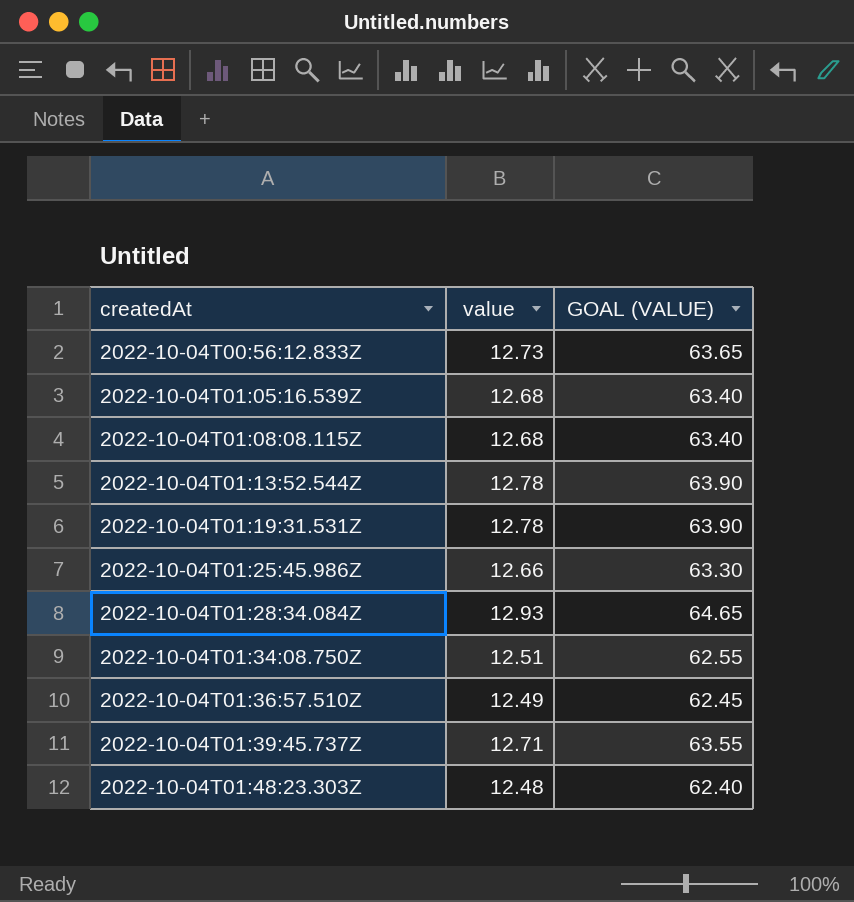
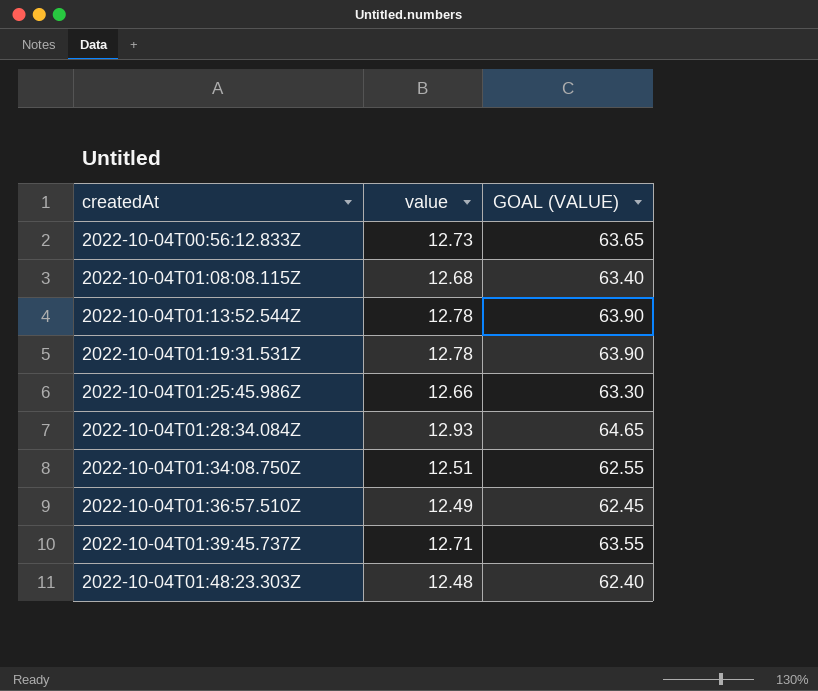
row 2022-10-04T01:05:16.539Z: 12.68 | 63.40 -> none

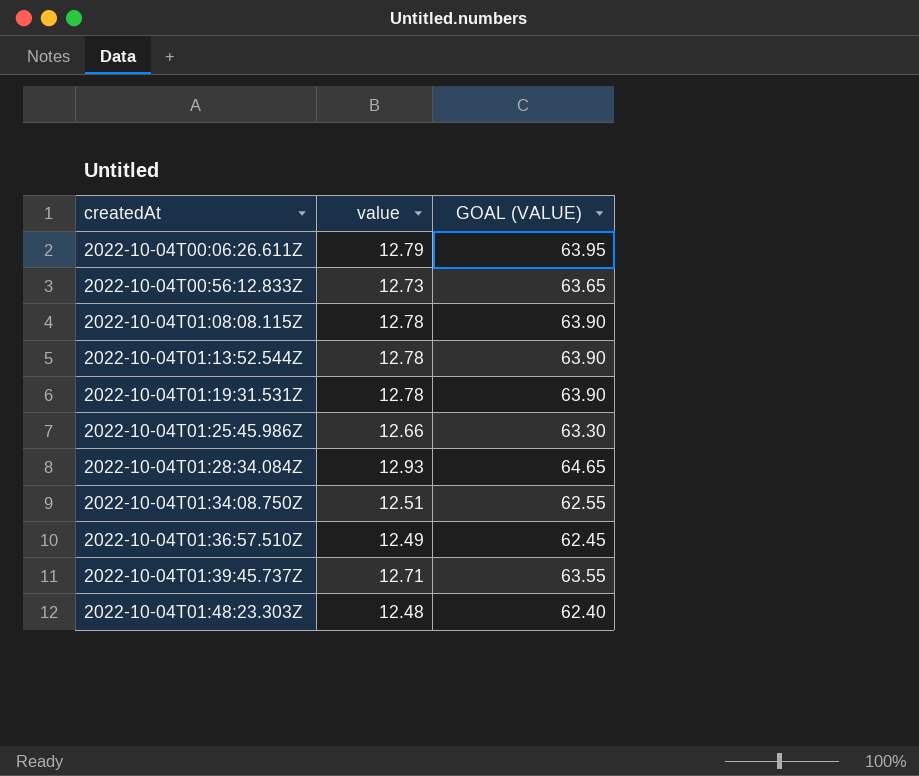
row 2022-10-04T00:06:26.611Z: none -> 12.79 | 63.95
2022-10-04T01:08:08.115Z | value: 12.68 -> 12.78
2022-10-04T01:08:08.115Z | GOAL (VALUE): 63.40 -> 63.90

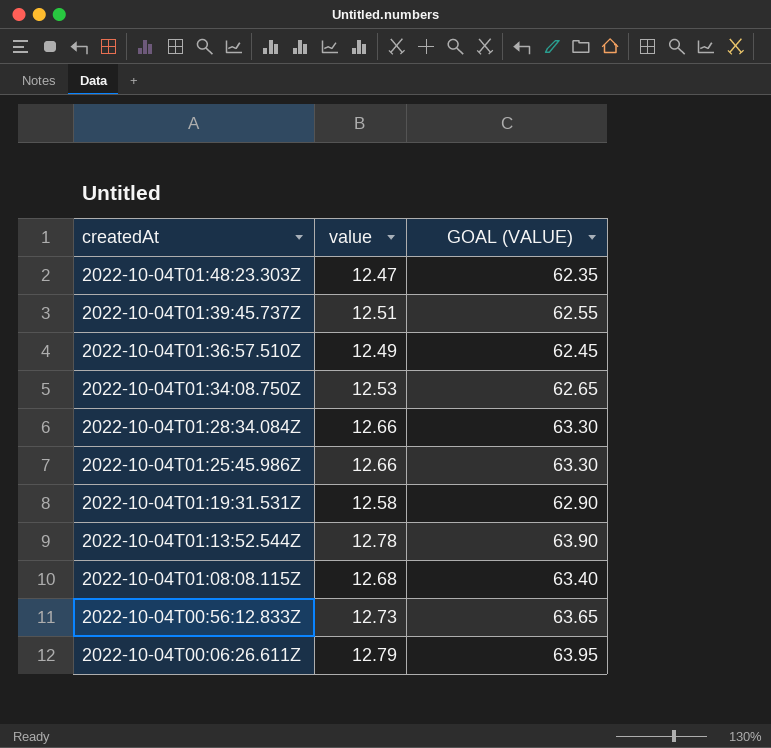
row order: createdAt ascending -> createdAt descending
2022-10-04T01:48:23.303Z | value: 12.48 -> 12.47
2022-10-04T01:48:23.303Z | GOAL (VALUE): 62.40 -> 62.35
2022-10-04T01:39:45.737Z | value: 12.71 -> 12.51
2022-10-04T01:39:45.737Z | GOAL (VALUE): 63.55 -> 62.55
2022-10-04T01:34:08.750Z | value: 12.51 -> 12.53
2022-10-04T01:34:08.750Z | GOAL (VALUE): 62.55 -> 62.65
2022-10-04T01:28:34.084Z | value: 12.93 -> 12.66
2022-10-04T01:28:34.084Z | GOAL (VALUE): 64.65 -> 63.30
2022-10-04T01:19:31.531Z | value: 12.78 -> 12.58
2022-10-04T01:19:31.531Z | GOAL (VALUE): 63.90 -> 62.90
2022-10-04T01:08:08.115Z | value: 12.78 -> 12.68
2022-10-04T01:08:08.115Z | GOAL (VALUE): 63.90 -> 63.40

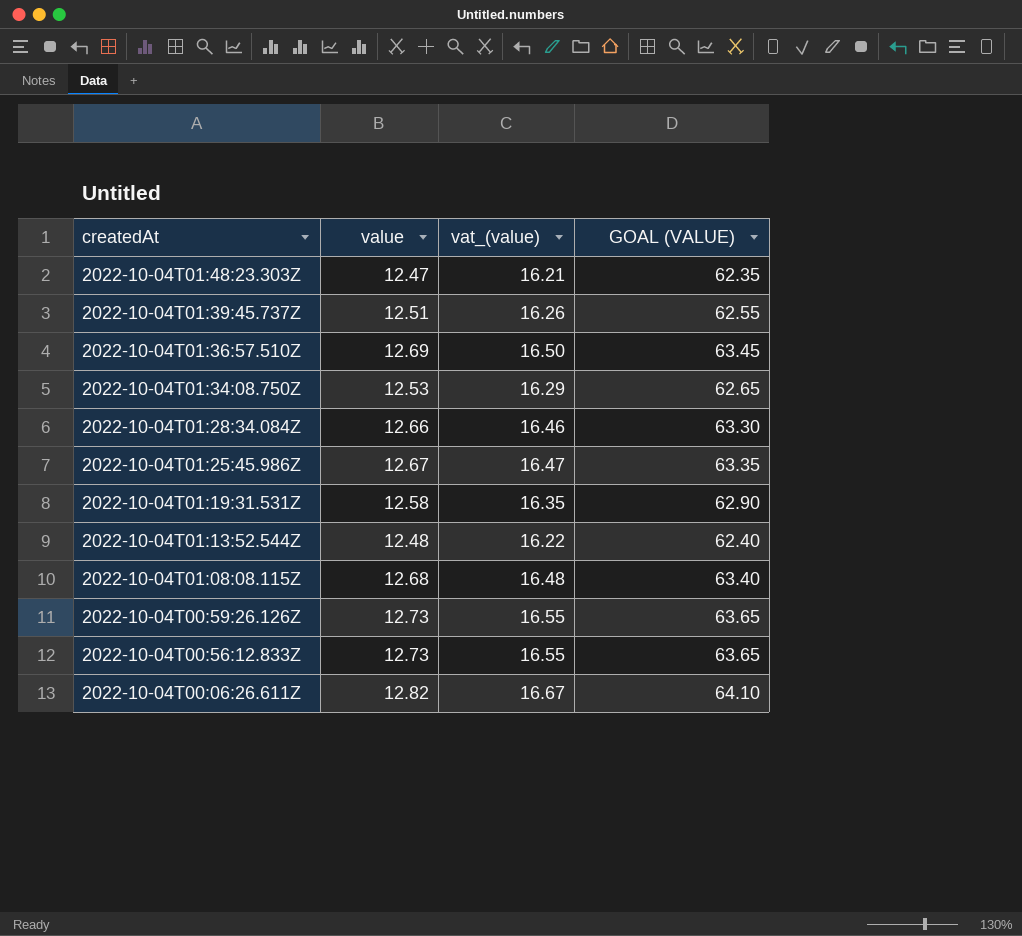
column vat_(value) | formula: none -> [value] * 1.3
2022-10-04T01:36:57.510Z | value: 12.49 -> 12.69
2022-10-04T01:36:57.510Z | GOAL (VALUE): 62.45 -> 63.45
2022-10-04T01:25:45.986Z | value: 12.66 -> 12.67
2022-10-04T01:25:45.986Z | GOAL (VALUE): 63.30 -> 63.35
2022-10-04T01:13:52.544Z | value: 12.78 -> 12.48
2022-10-04T01:13:52.544Z | GOAL (VALUE): 63.90 -> 62.40
row 2022-10-04T00:59:26.126Z: none -> 12.73 | 16.55 | 63.65
2022-10-04T00:06:26.611Z | value: 12.79 -> 12.82
2022-10-04T00:06:26.611Z | GOAL (VALUE): 63.95 -> 64.10

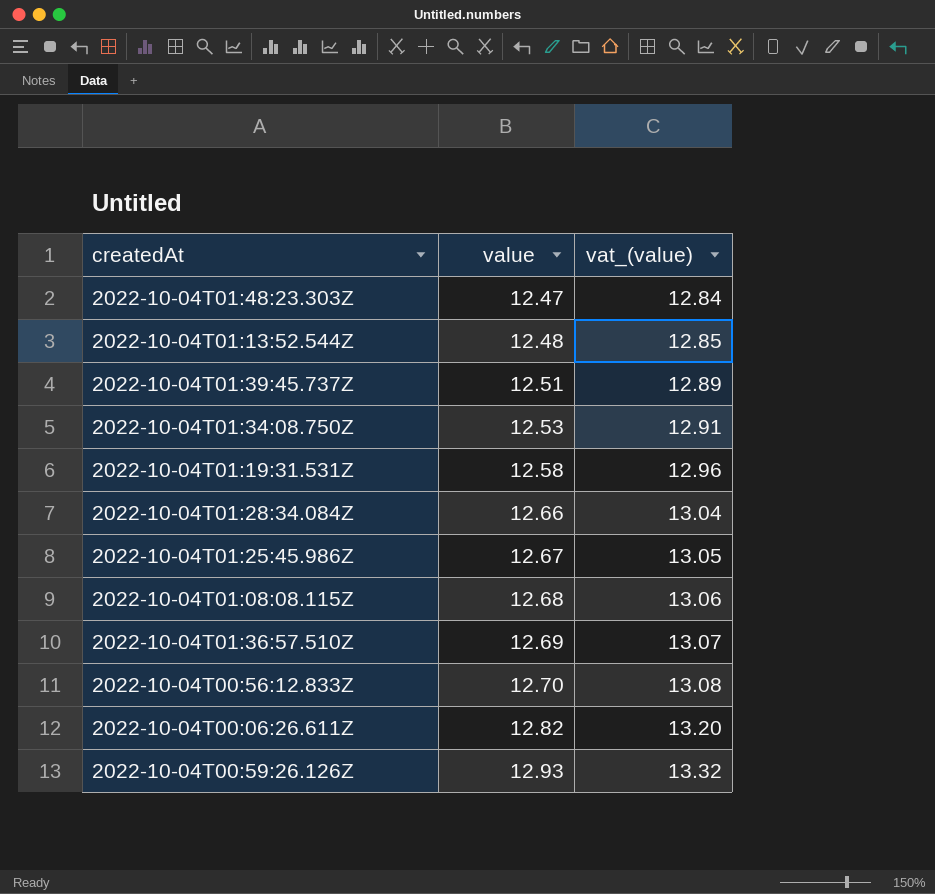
row order: createdAt descending -> value ascending
column GOAL (VALUE) | formula: [value] * 5 -> none
column vat_(value) | formula: [value] * 1.3 -> [value] * 1.03
2022-10-04T00:56:12.833Z | value: 12.73 -> 12.70
2022-10-04T00:59:26.126Z | value: 12.73 -> 12.93

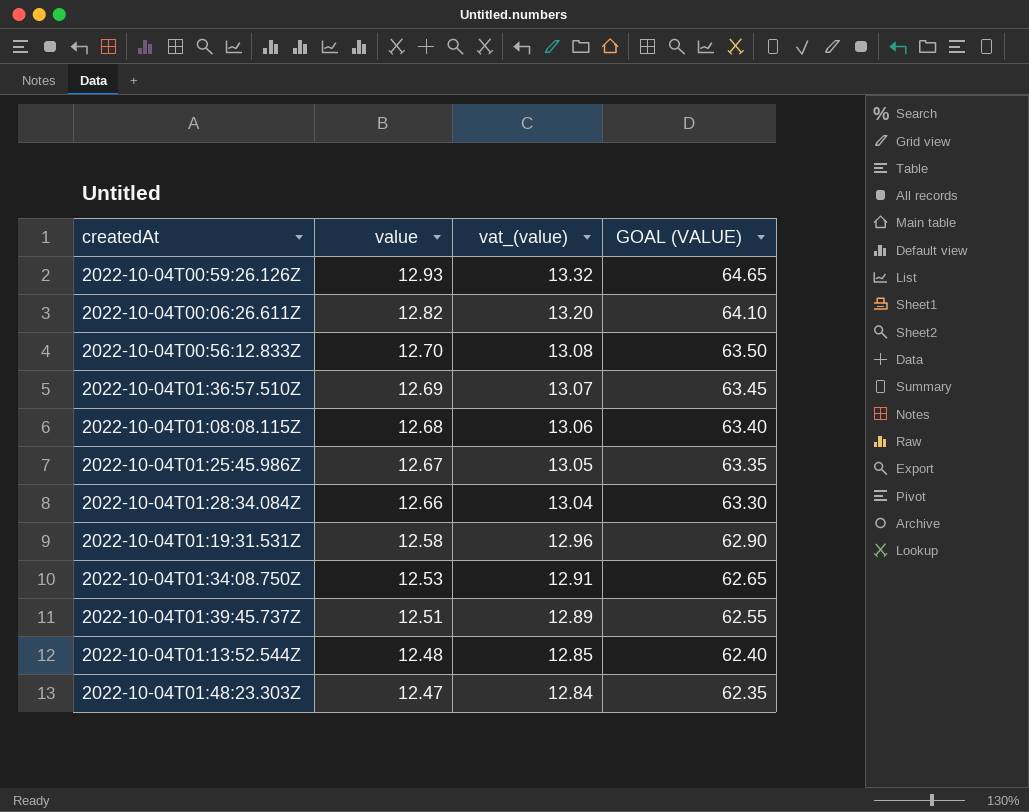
row order: value ascending -> value descending
column GOAL (VALUE) | formula: none -> [value] * 5

